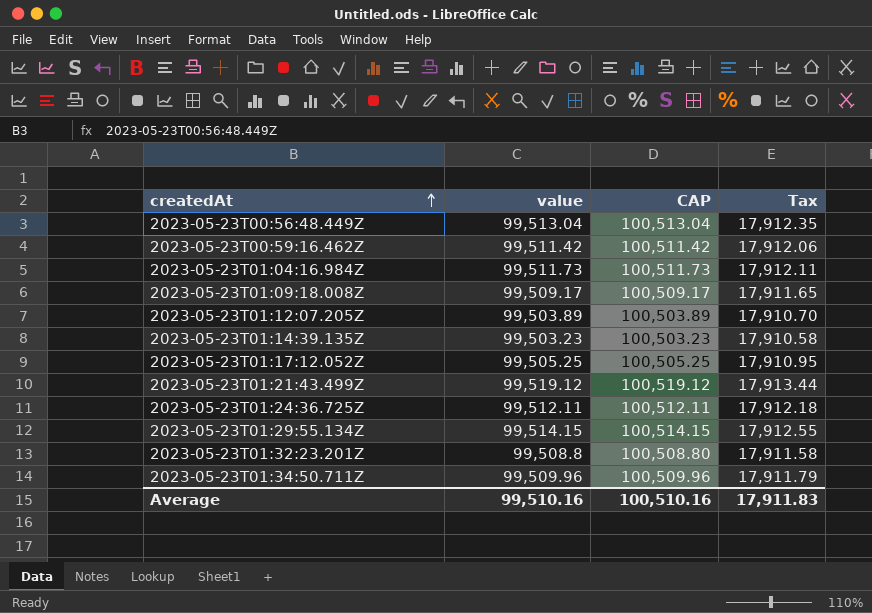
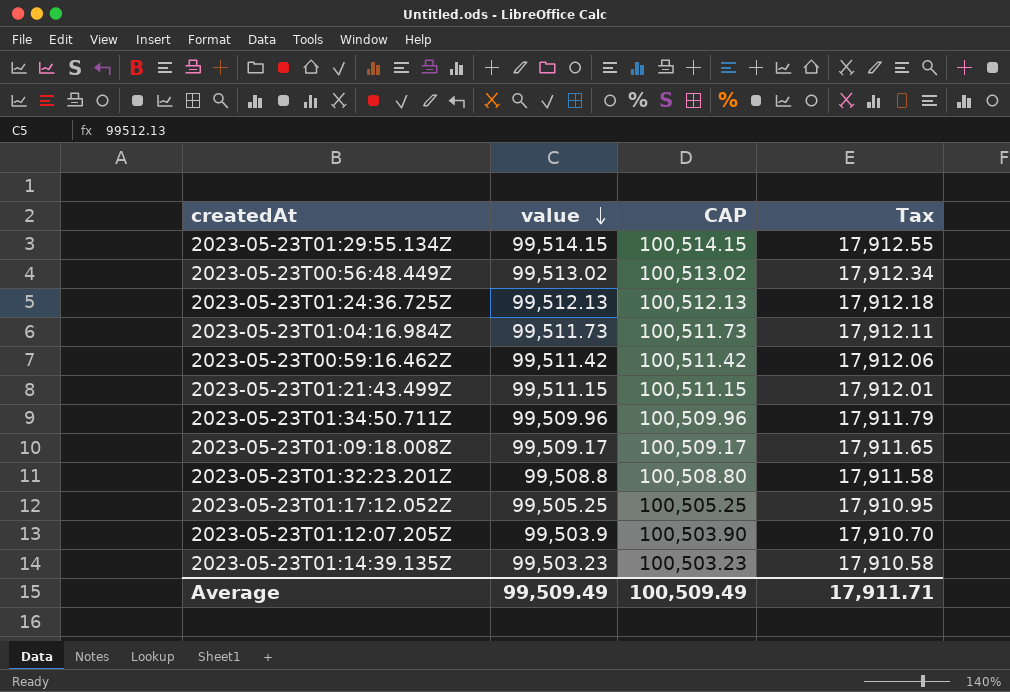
row order: createdAt ascending -> value descending
2023-05-23T00:56:48.449Z | value: 99,513.04 -> 99,513.02
2023-05-23T00:56:48.449Z | CAP: 100,513.04 -> 100,513.02
2023-05-23T00:56:48.449Z | Tax: 17,912.35 -> 17,912.34
2023-05-23T01:24:36.725Z | value: 99,512.11 -> 99,512.13
2023-05-23T01:24:36.725Z | CAP: 100,512.11 -> 100,512.13
2023-05-23T01:21:43.499Z | value: 99,519.12 -> 99,511.15
2023-05-23T01:21:43.499Z | CAP: 100,519.12 -> 100,511.15
2023-05-23T01:21:43.499Z | Tax: 17,913.44 -> 17,912.01
2023-05-23T01:12:07.205Z | value: 99,503.89 -> 99,503.9
2023-05-23T01:12:07.205Z | CAP: 100,503.89 -> 100,503.90
Average | value: 99,510.16 -> 99,509.49
Average | CAP: 100,510.16 -> 100,509.49
Average | Tax: 17,911.83 -> 17,911.71

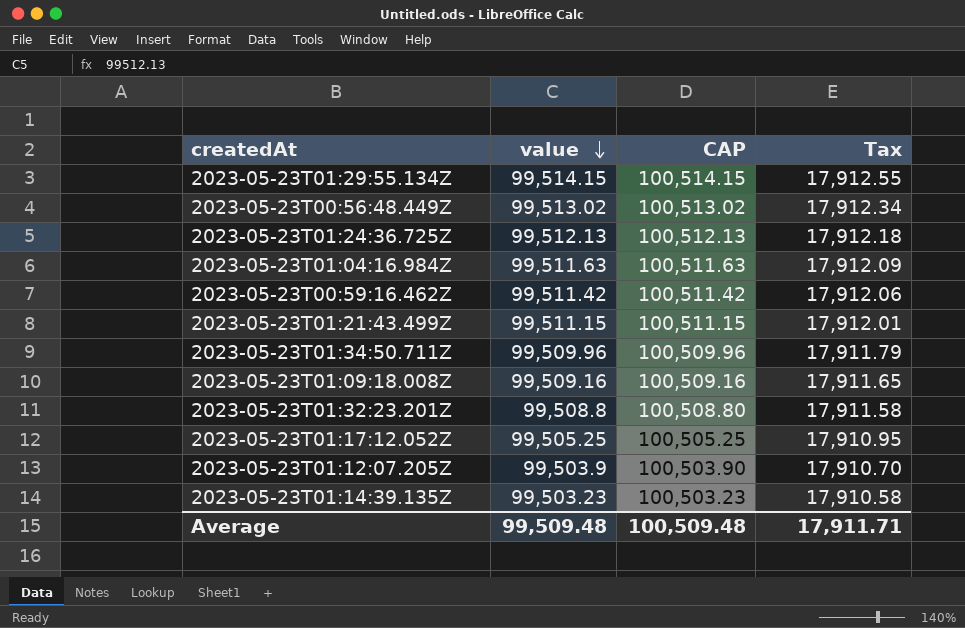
2023-05-23T01:04:16.984Z | value: 99,511.73 -> 99,511.63
2023-05-23T01:04:16.984Z | CAP: 100,511.73 -> 100,511.63
2023-05-23T01:04:16.984Z | Tax: 17,912.11 -> 17,912.09
2023-05-23T01:09:18.008Z | value: 99,509.17 -> 99,509.16
2023-05-23T01:09:18.008Z | CAP: 100,509.17 -> 100,509.16
Average | value: 99,509.49 -> 99,509.48
Average | CAP: 100,509.49 -> 100,509.48

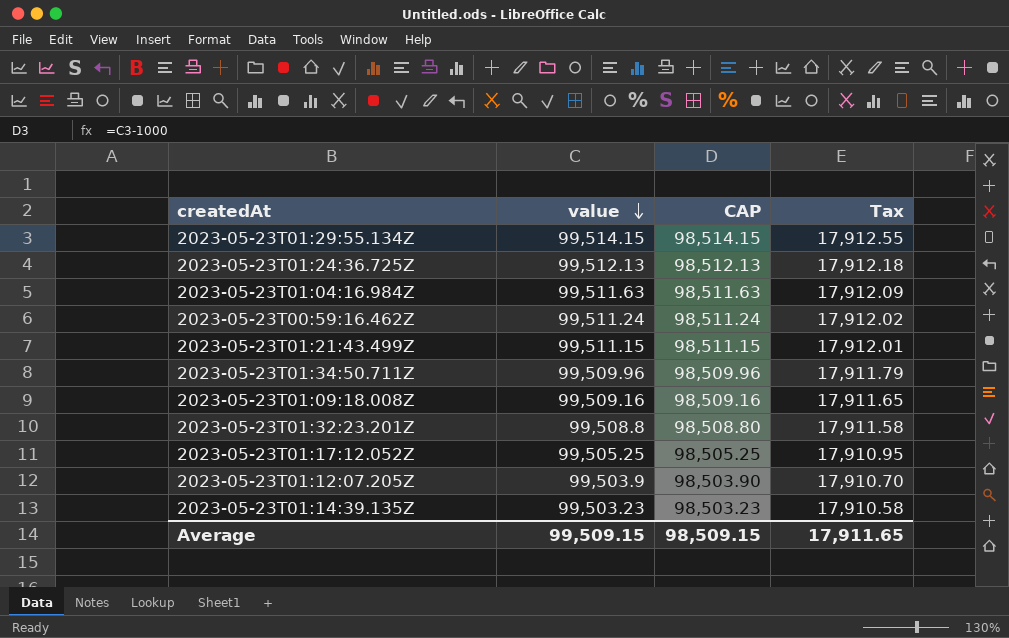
column CAP | formula: [value] + 1000 -> [value] - 1000
row 2023-05-23T00:56:48.449Z: 99,513.02 | 100,513.02 | 17,912.34 -> none
2023-05-23T00:59:16.462Z | value: 99,511.42 -> 99,511.24
2023-05-23T00:59:16.462Z | Tax: 17,912.06 -> 17,912.02
Average | value: 99,509.48 -> 99,509.15
Average | CAP: 100,509.48 -> 98,509.15
Average | Tax: 17,911.71 -> 17,911.65

